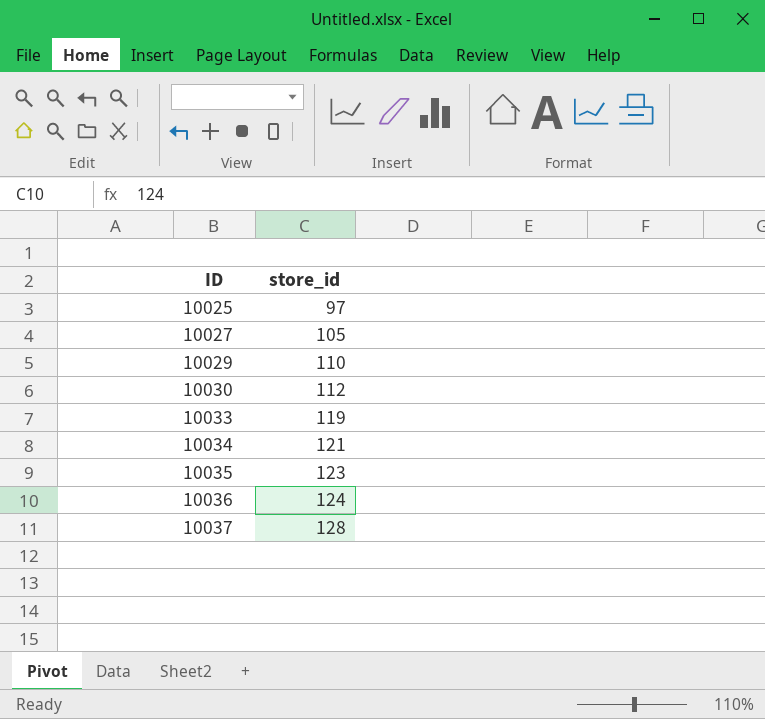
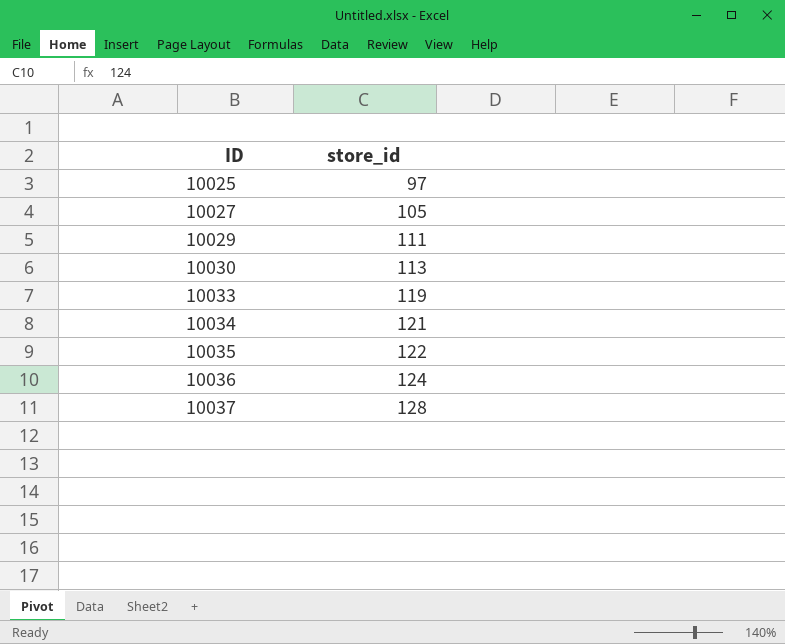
10029 | store_id: 110 -> 111
10030 | store_id: 112 -> 113
10035 | store_id: 123 -> 122

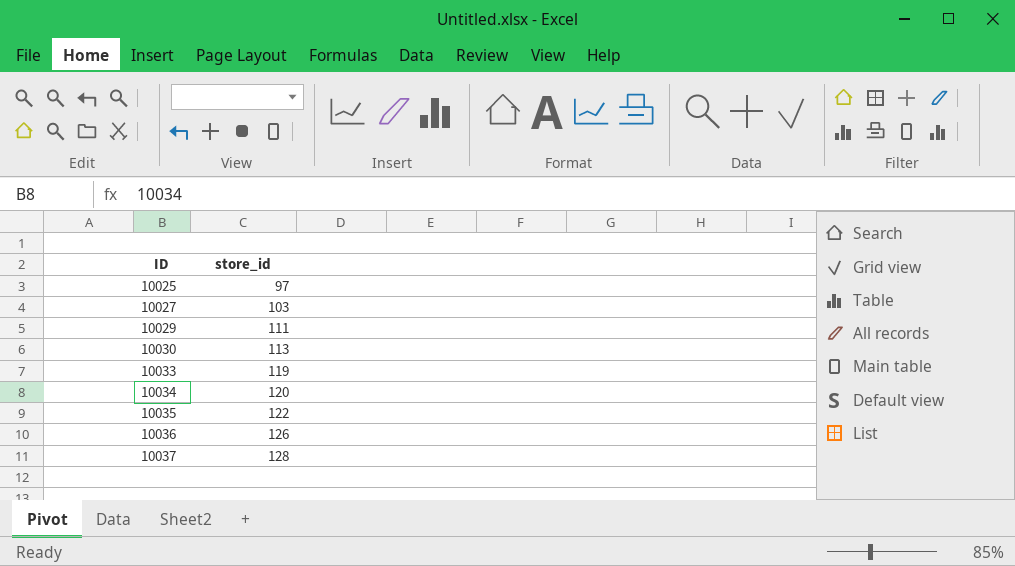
10027 | store_id: 105 -> 103
10034 | store_id: 121 -> 120
10036 | store_id: 124 -> 126

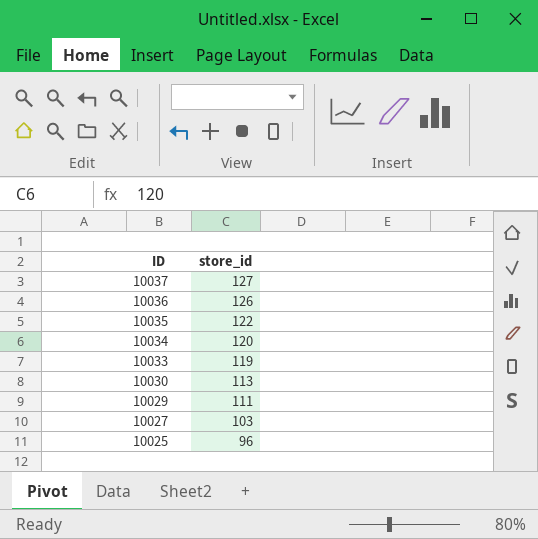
row order: ID ascending -> ID descending
10037 | store_id: 128 -> 127
10025 | store_id: 97 -> 96

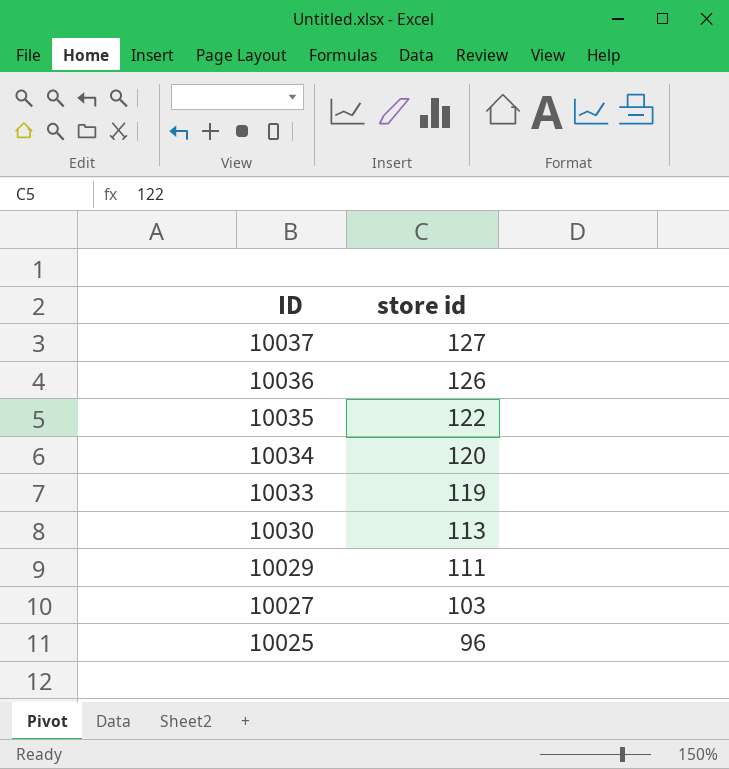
column name: store_id -> store id

